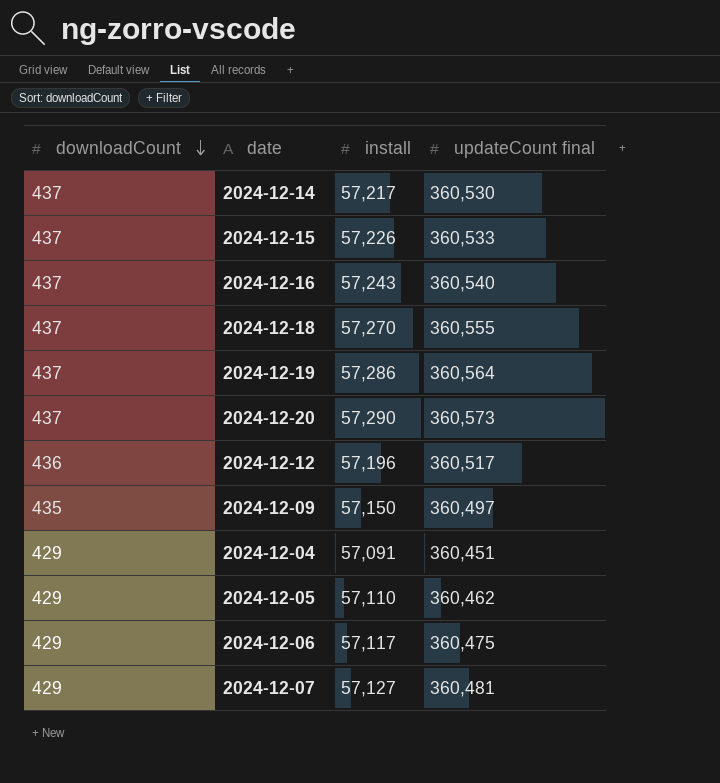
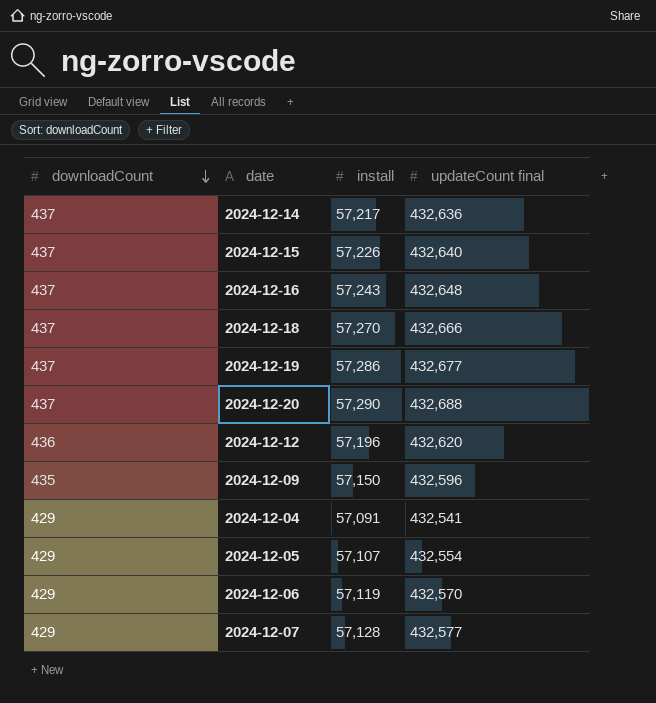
2024-12-14 | updateCount final: 360,530 -> 432,636
2024-12-15 | updateCount final: 360,533 -> 432,640
2024-12-16 | updateCount final: 360,540 -> 432,648
2024-12-18 | updateCount final: 360,555 -> 432,666
2024-12-19 | updateCount final: 360,564 -> 432,677
2024-12-20 | updateCount final: 360,573 -> 432,688
2024-12-12 | updateCount final: 360,517 -> 432,620
2024-12-09 | updateCount final: 360,497 -> 432,596
2024-12-04 | updateCount final: 360,451 -> 432,541
2024-12-05 | install: 57,110 -> 57,107
2024-12-05 | updateCount final: 360,462 -> 432,554
2024-12-06 | install: 57,117 -> 57,119
2024-12-06 | updateCount final: 360,475 -> 432,570
2024-12-07 | install: 57,127 -> 57,128
2024-12-07 | updateCount final: 360,481 -> 432,577

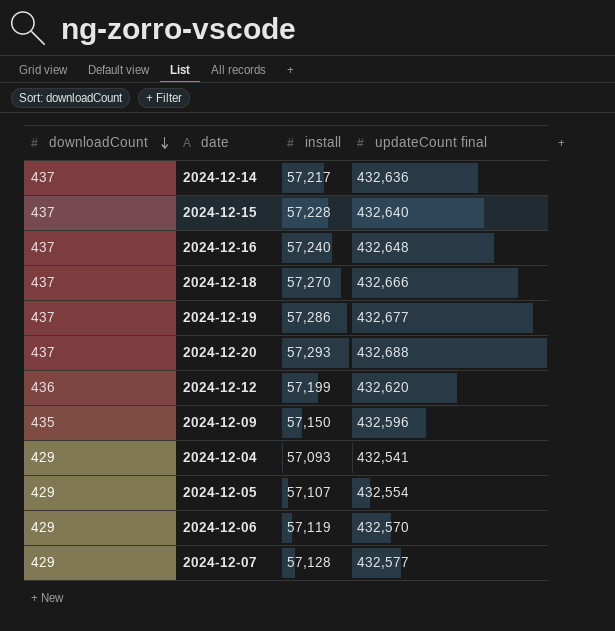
2024-12-15 | install: 57,226 -> 57,228
2024-12-16 | install: 57,243 -> 57,240
2024-12-20 | install: 57,290 -> 57,293
2024-12-12 | install: 57,196 -> 57,199
2024-12-04 | install: 57,091 -> 57,093

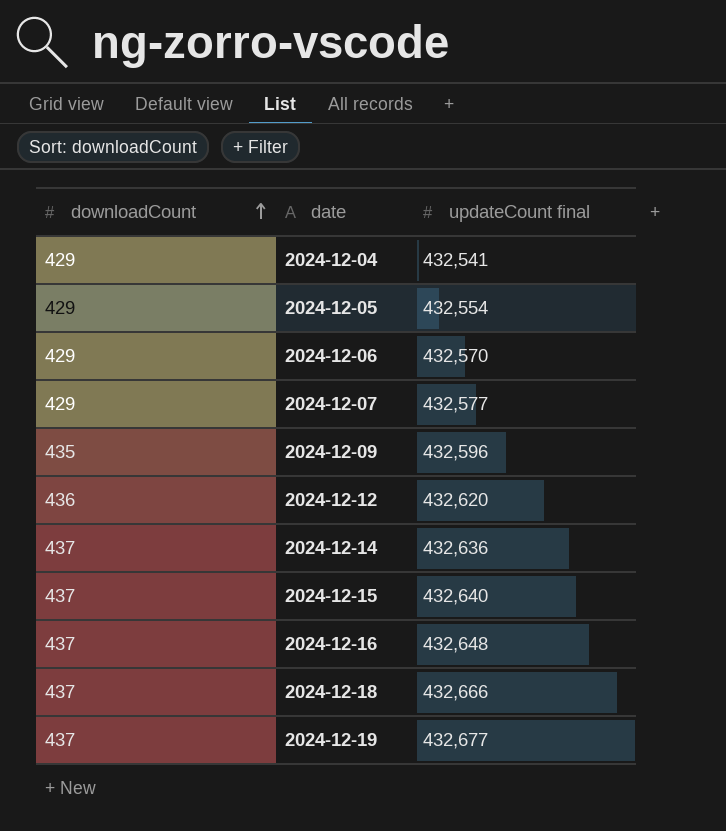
row order: downloadCount descending -> downloadCount ascending
column install | position: 3 -> none
row 2024-12-20: 437 | 57,293 | 432,688 -> none

